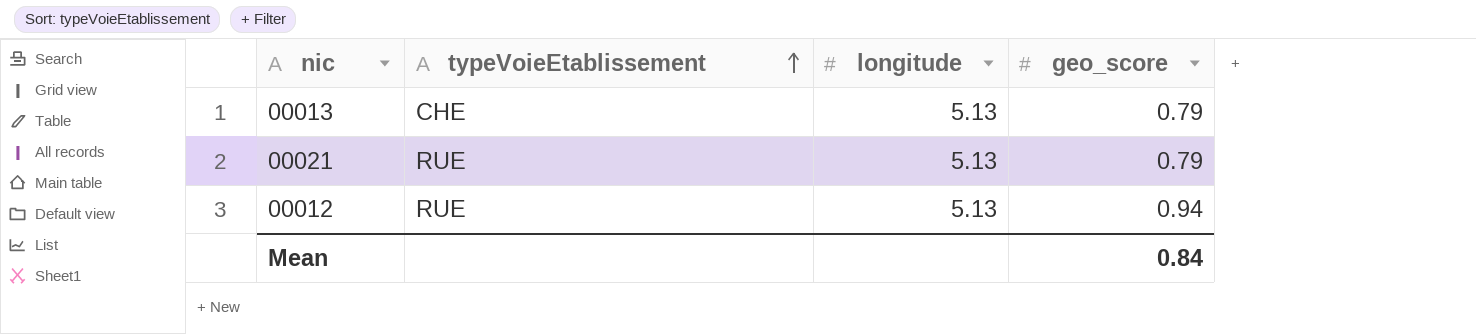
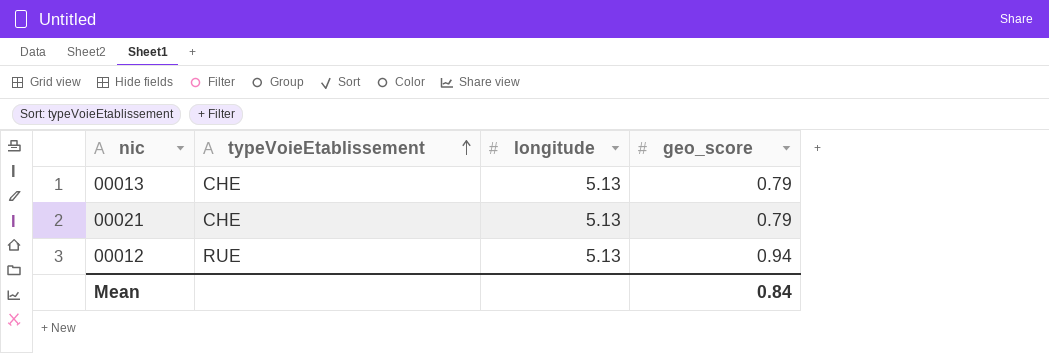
00021 | typeVoieEtablissement: RUE -> CHE

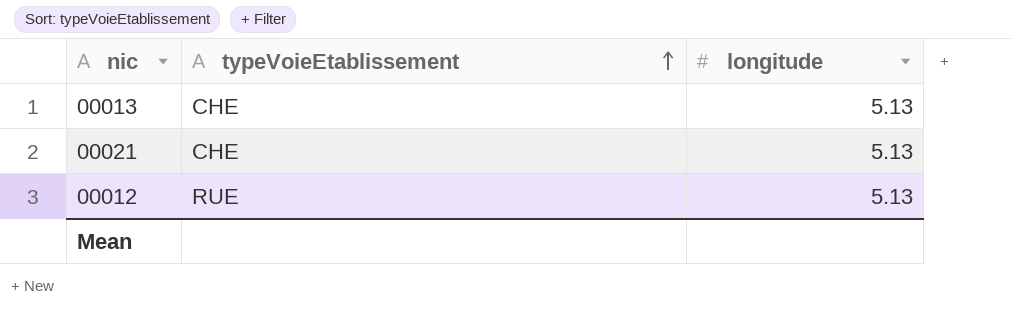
column geo_score | position: 4 -> none

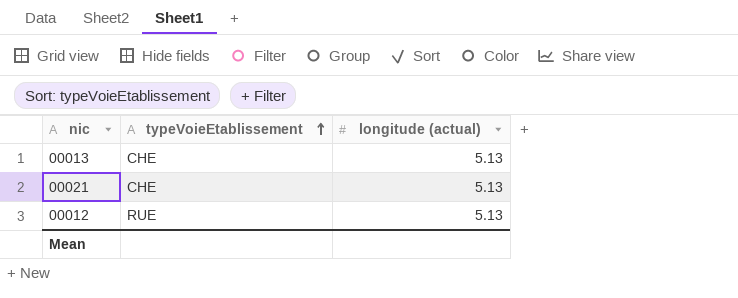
column name: longitude -> longitude (actual)

